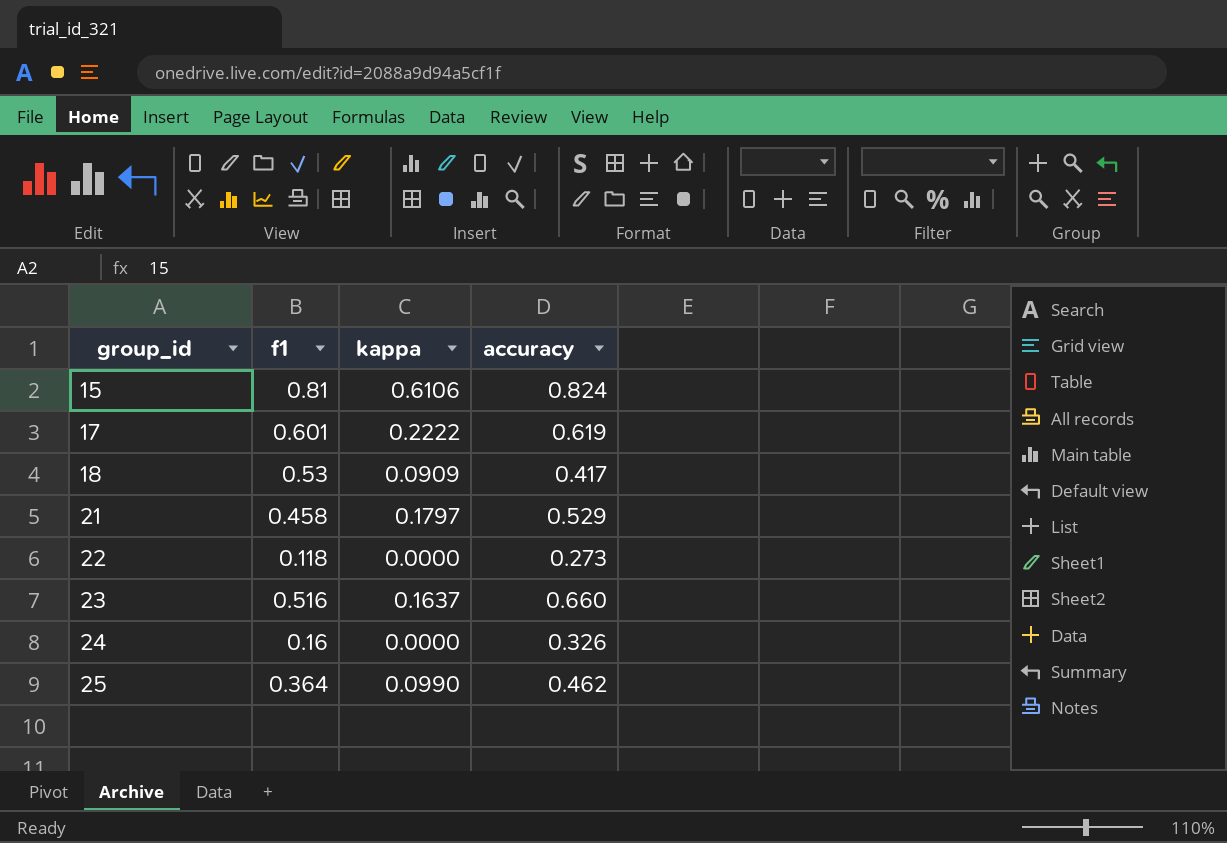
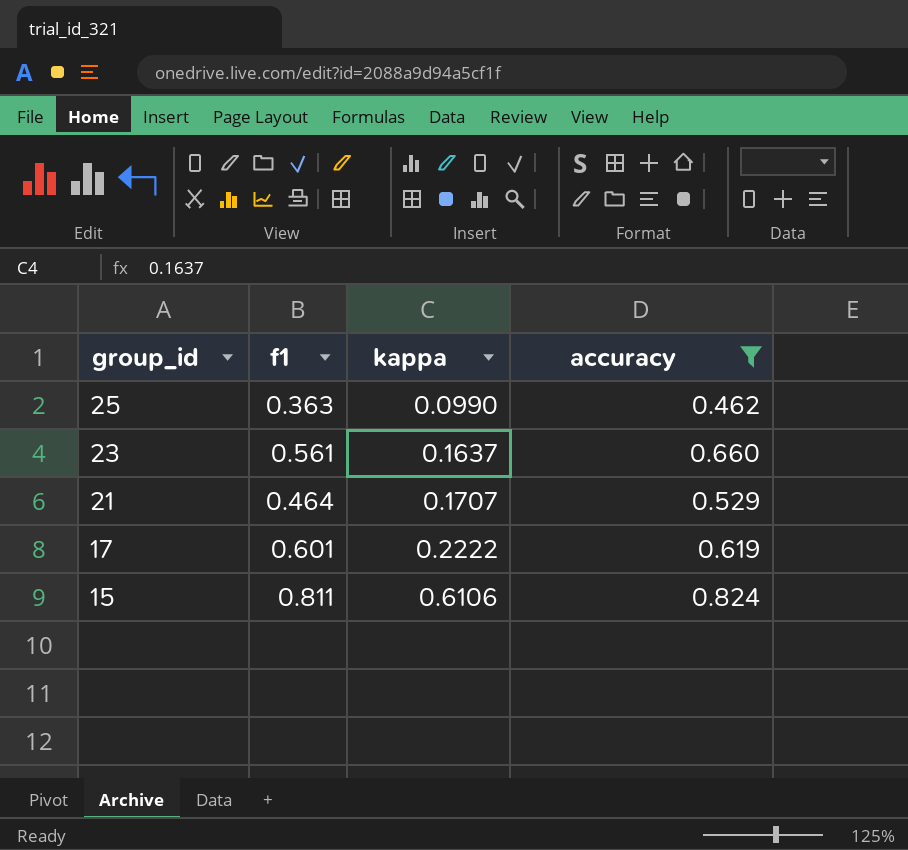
filter: none -> accuracy >= 0.462
row order: group_id ascending -> group_id descending
25 | f1: 0.364 -> 0.363
23 | f1: 0.516 -> 0.561
21 | f1: 0.458 -> 0.464
21 | kappa: 0.1797 -> 0.1707
15 | f1: 0.81 -> 0.811

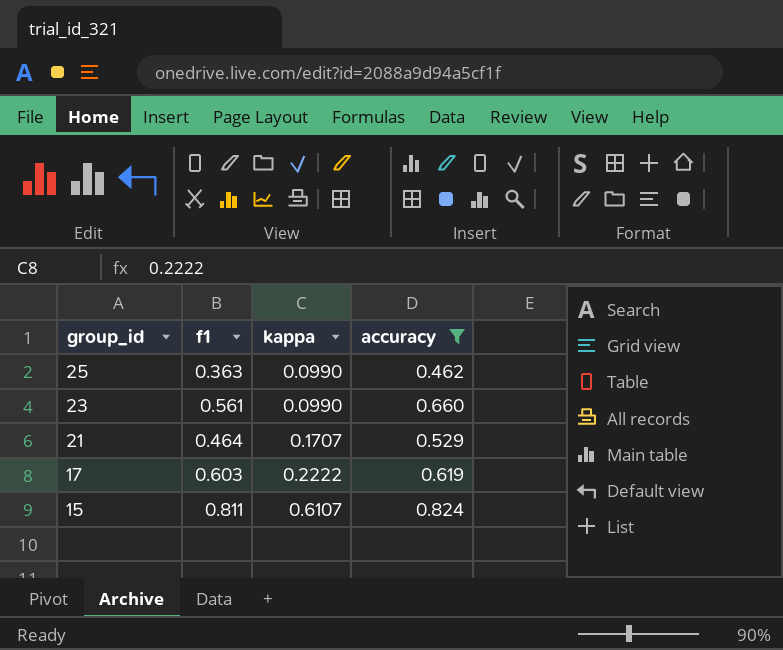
23 | kappa: 0.1637 -> 0.0990
17 | f1: 0.601 -> 0.603
15 | kappa: 0.6106 -> 0.6107

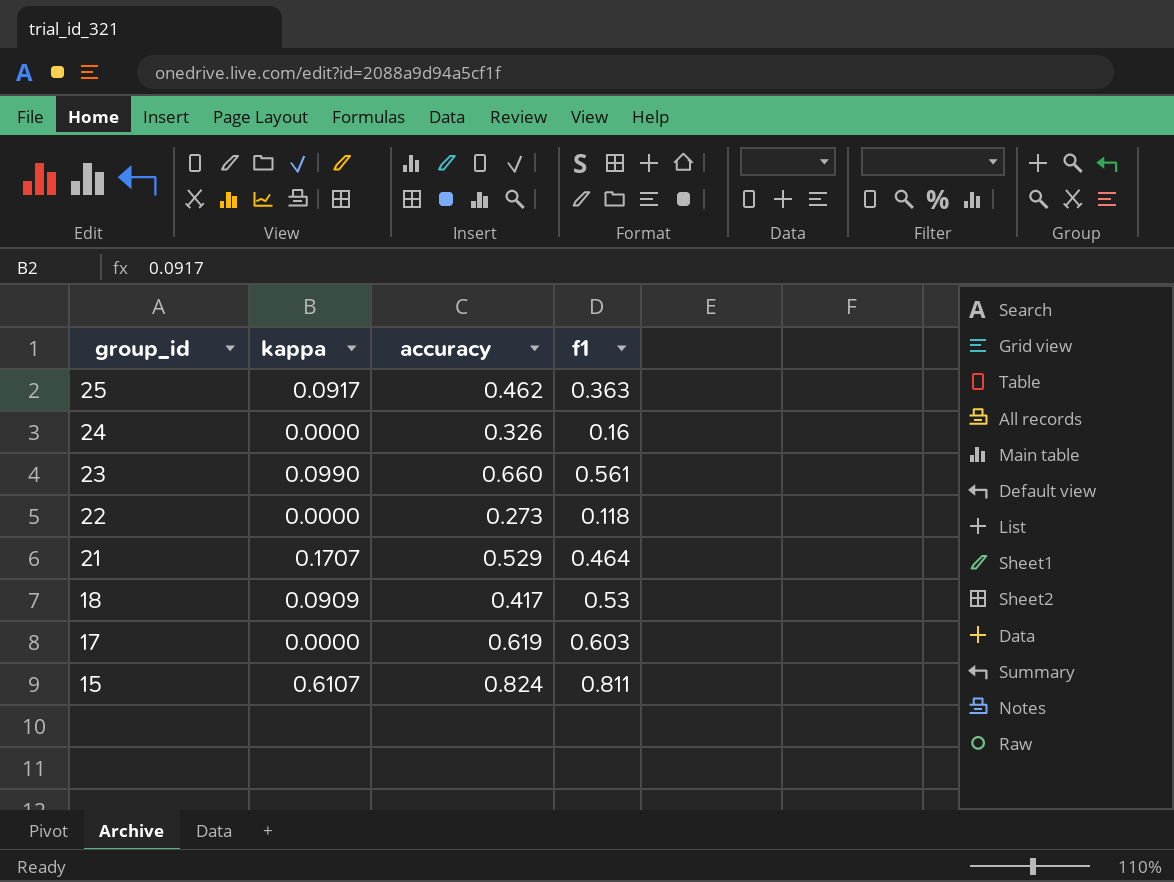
filter: accuracy >= 0.462 -> none
column f1 | position: 2 -> 4
25 | kappa: 0.0990 -> 0.0917
17 | kappa: 0.2222 -> 0.0000

